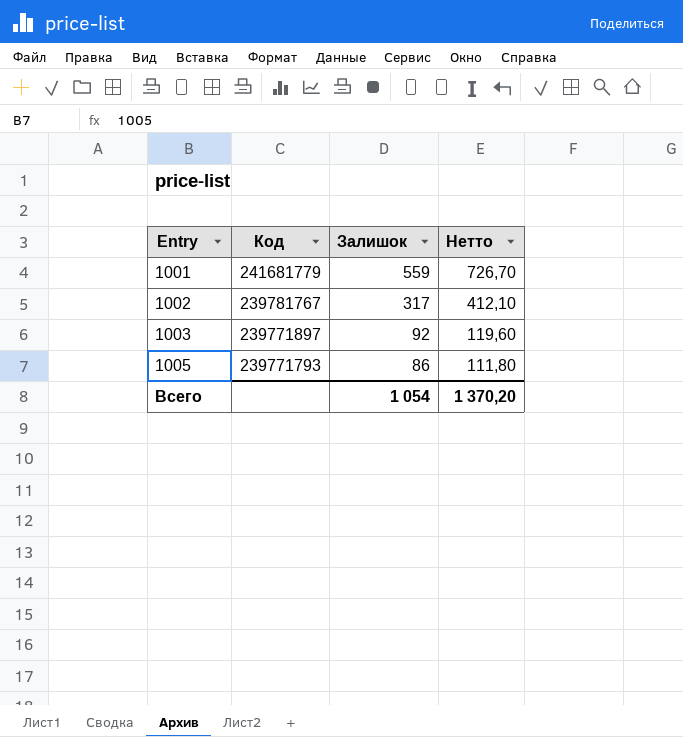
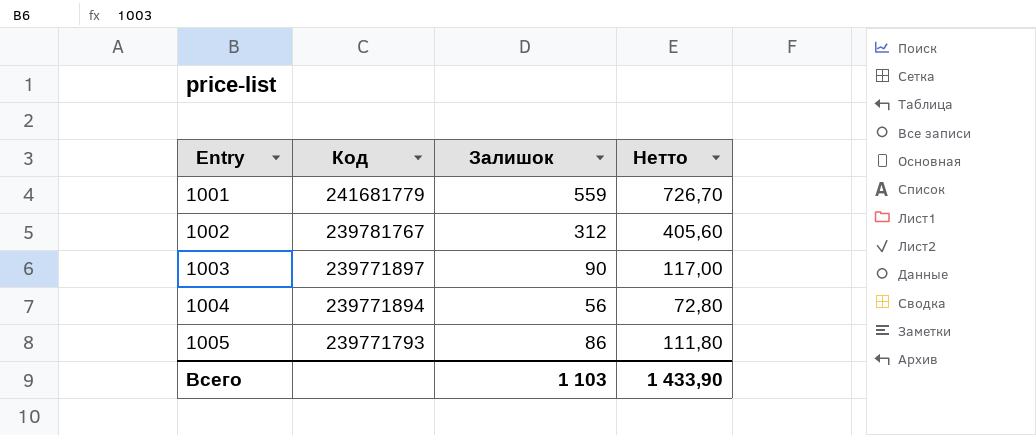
1002 | Залишок: 317 -> 312
1002 | Нетто: 412,10 -> 405,60
1003 | Залишок: 92 -> 90
1003 | Нетто: 119,60 -> 117,00
row 1004: none -> 239771894 | 56 | 72,80
Всего | Залишок: 1 054 -> 1 103
Всего | Нетто: 1 370,20 -> 1 433,90

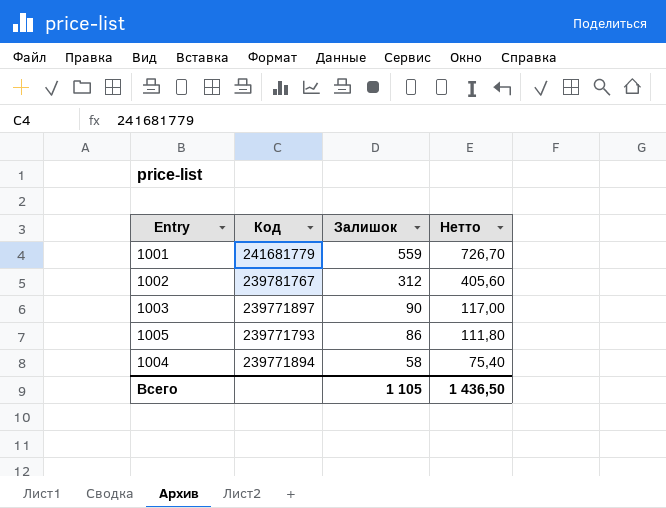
row order: Entry ascending -> Залишок descending
1004 | Залишок: 56 -> 58
1004 | Нетто: 72,80 -> 75,40
Всего | Залишок: 1 103 -> 1 105
Всего | Нетто: 1 433,90 -> 1 436,50

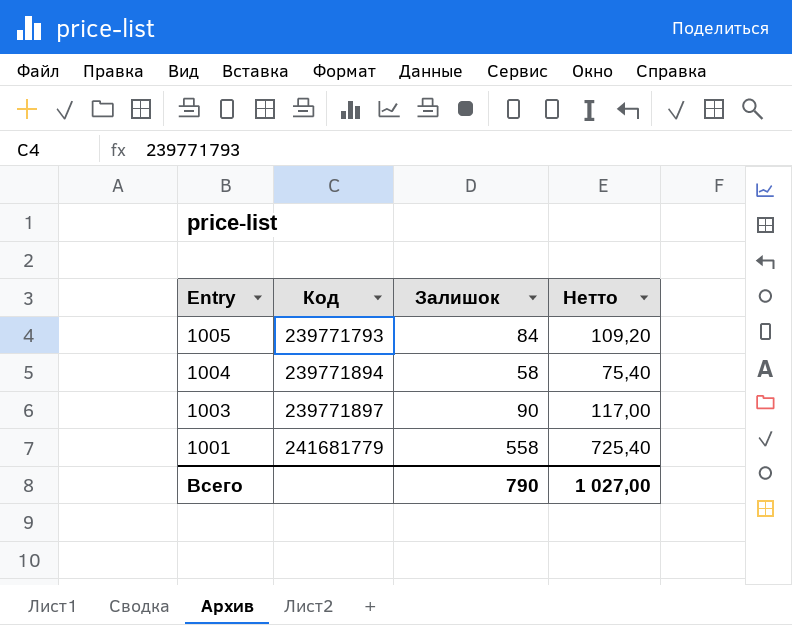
row order: Залишок descending -> Entry descending
row 1002: 239781767 | 312 | 405,60 -> none
1005 | Залишок: 86 -> 84
1005 | Нетто: 111,80 -> 109,20
1001 | Залишок: 559 -> 558
1001 | Нетто: 726,70 -> 725,40
Всего | Залишок: 1 105 -> 790
Всего | Нетто: 1 436,50 -> 1 027,00

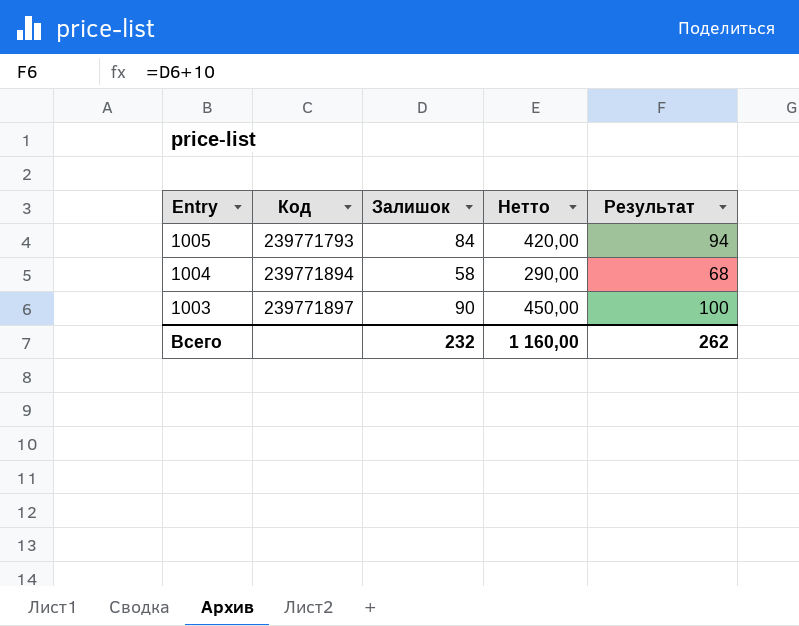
column Нетто | formula: [Залишок] * 1,3 -> [Залишок] * 5
column Результат | formula: none -> [Залишок] + 10
row 1001: 241681779 | 558 | 725,40 -> none
Всего | Залишок: 790 -> 232
Всего | Нетто: 1 027,00 -> 1 160,00

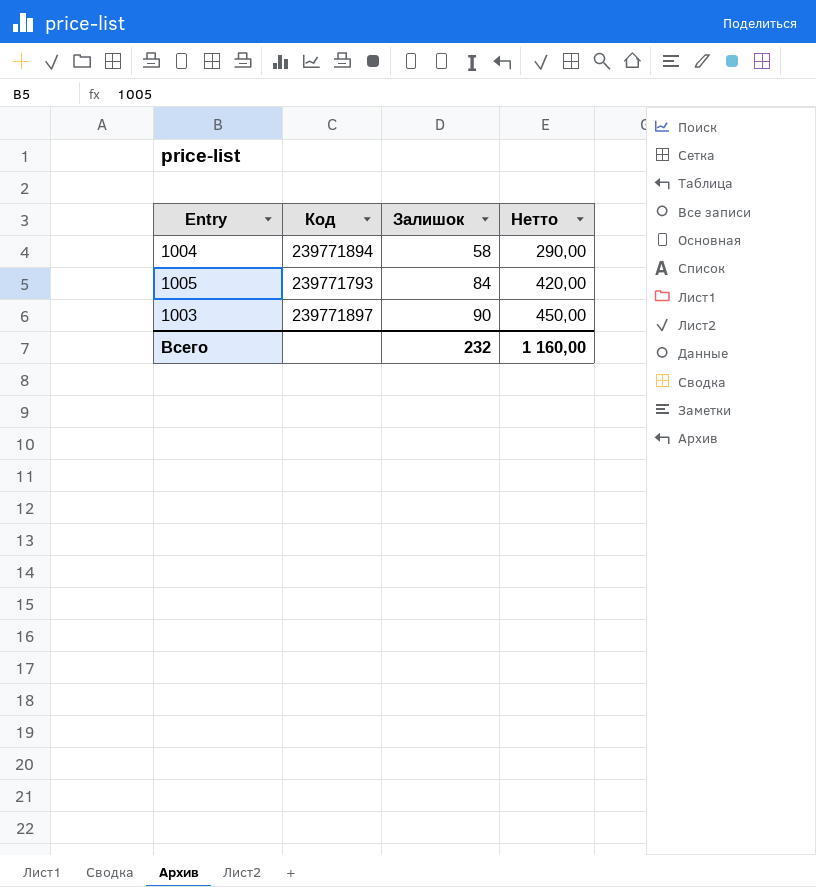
row order: Entry descending -> Залишок ascending
column Результат | formula: [Залишок] + 10 -> none

